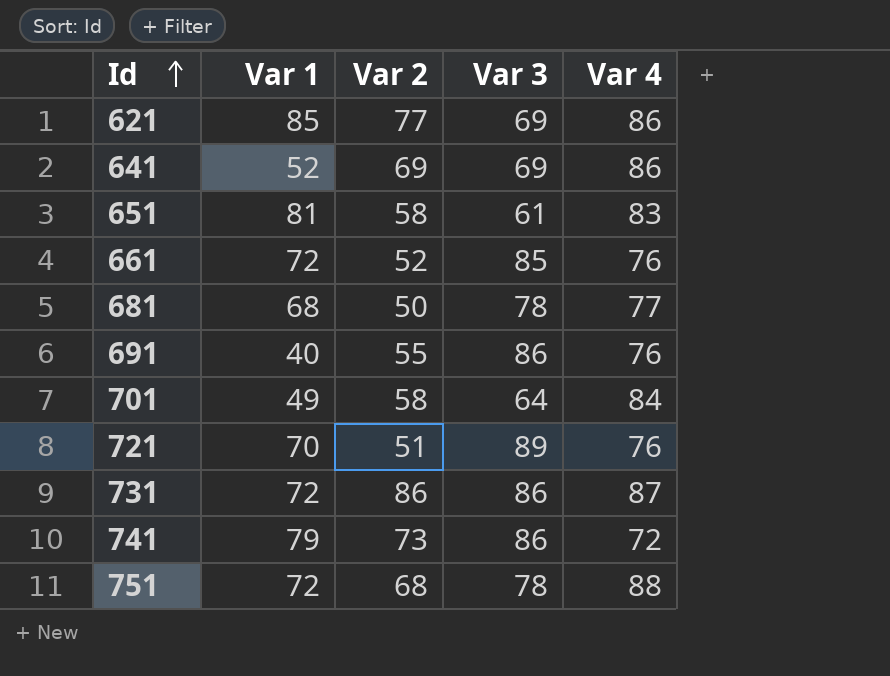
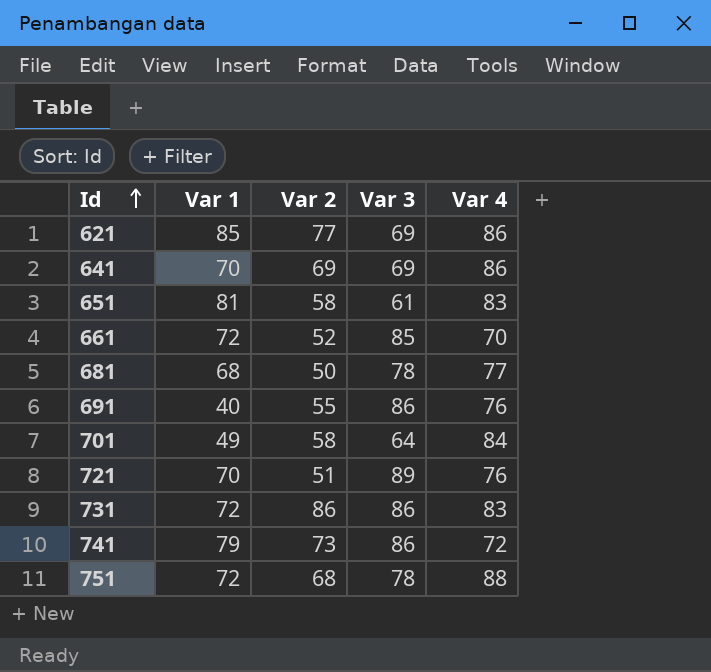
641 | Var 1: 52 -> 70
661 | Var 4: 76 -> 70
731 | Var 4: 87 -> 83

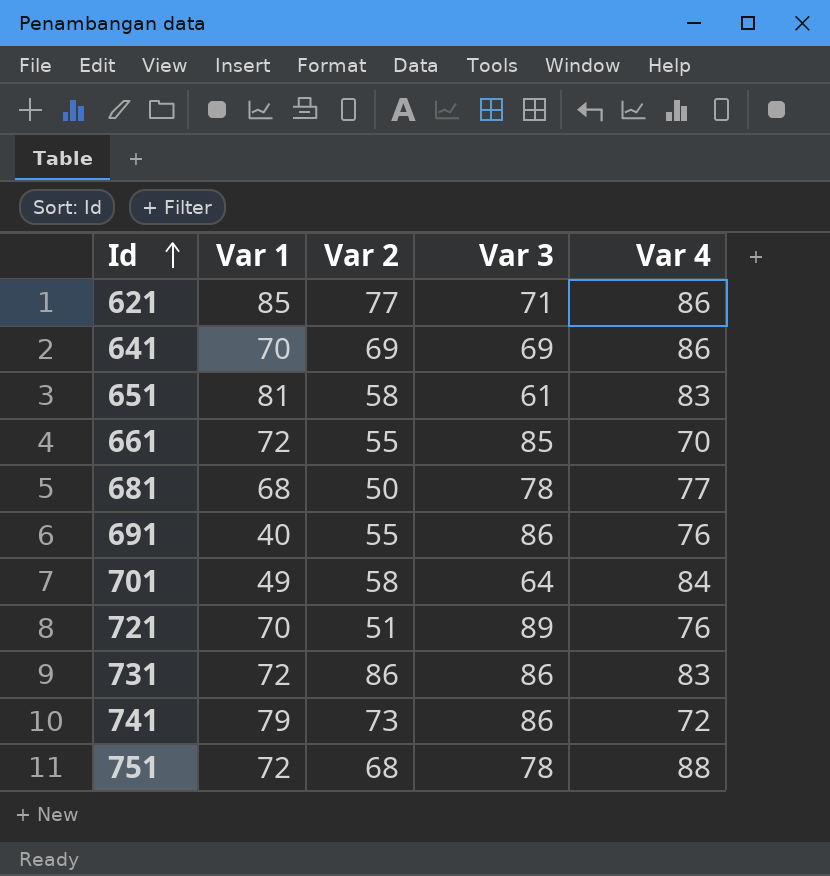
621 | Var 3: 69 -> 71
661 | Var 2: 52 -> 55

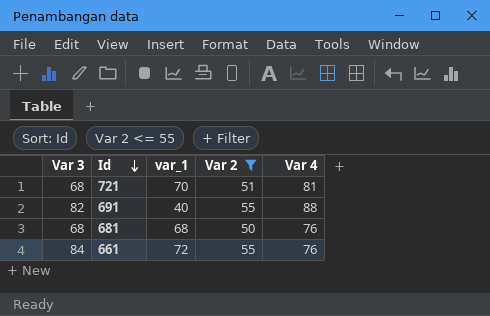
filter: none -> Var 2 <= 55
row order: Id ascending -> Id descending
column Var 3 | position: 4 -> 1
column name: Var 1 -> var_1
721 | Var 3: 89 -> 68
721 | Var 4: 76 -> 81
691 | Var 3: 86 -> 82
691 | Var 4: 76 -> 88
681 | Var 3: 78 -> 68
681 | Var 4: 77 -> 76
661 | Var 3: 85 -> 84
661 | Var 4: 70 -> 76

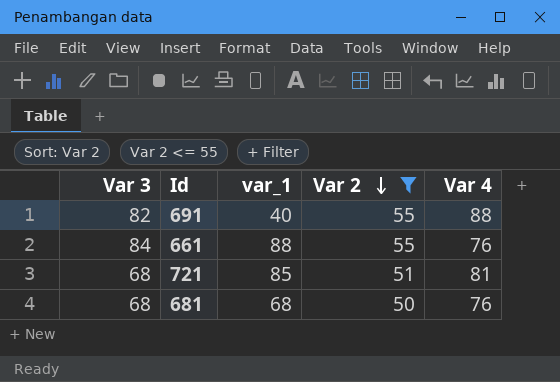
row order: Id descending -> Var 2 descending
661 | var_1: 72 -> 88
721 | var_1: 70 -> 85

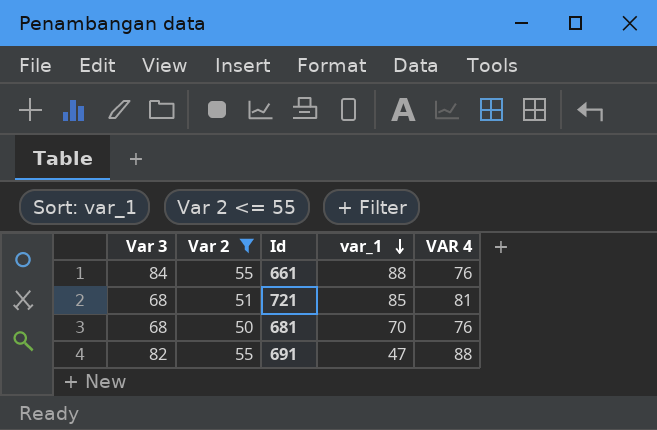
row order: Var 2 descending -> var_1 descending
column Var 2 | position: 4 -> 2
column name: Var 4 -> VAR 4
681 | var_1: 68 -> 70
691 | var_1: 40 -> 47

